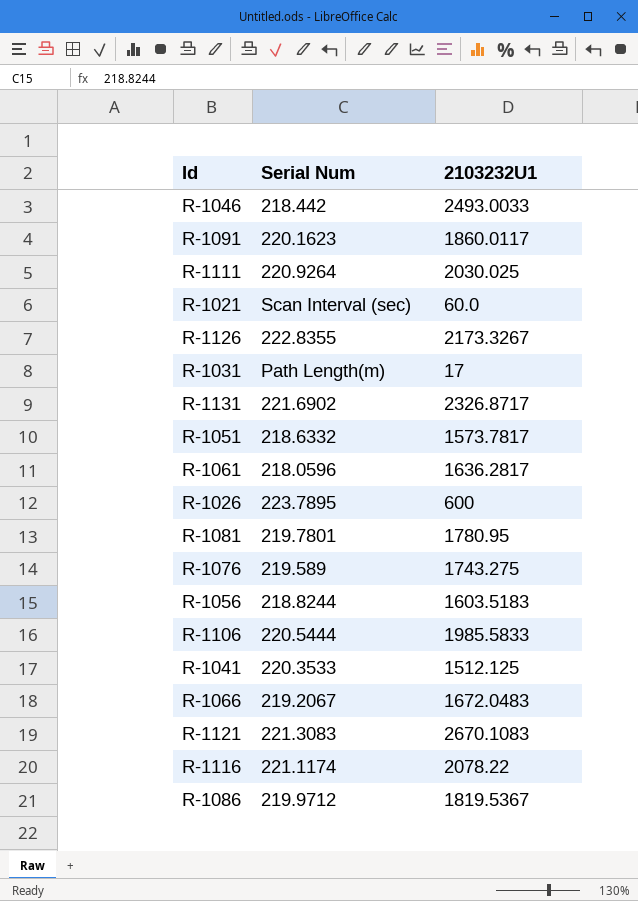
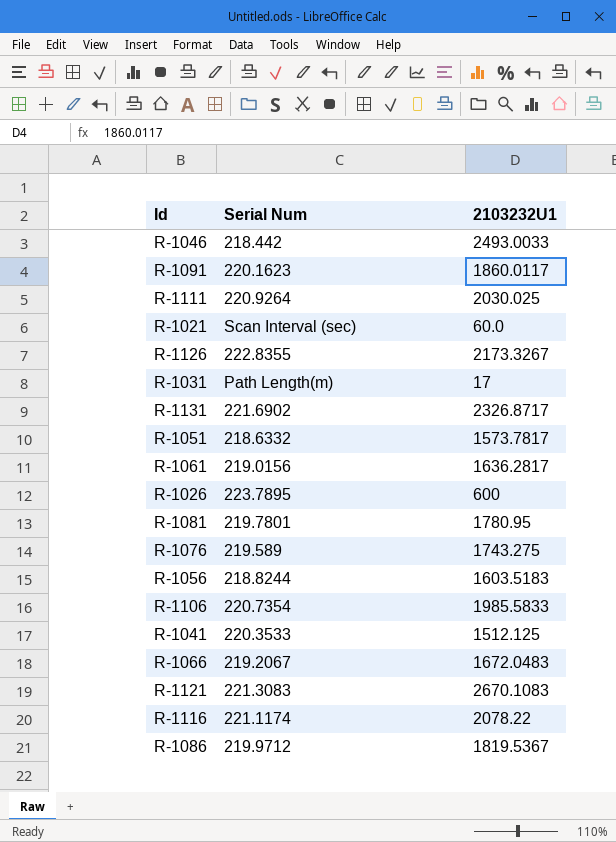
R-1061 | Serial Num: 218.0596 -> 219.0156
R-1106 | Serial Num: 220.5444 -> 220.7354

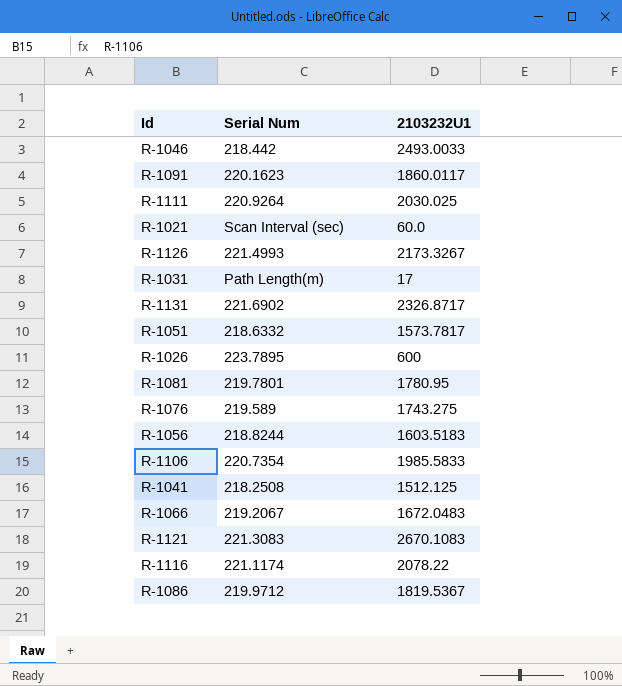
row R-1061: 219.0156 | 1636.2817 -> none
R-1126 | Serial Num: 222.8355 -> 221.4993
R-1041 | Serial Num: 220.3533 -> 218.2508

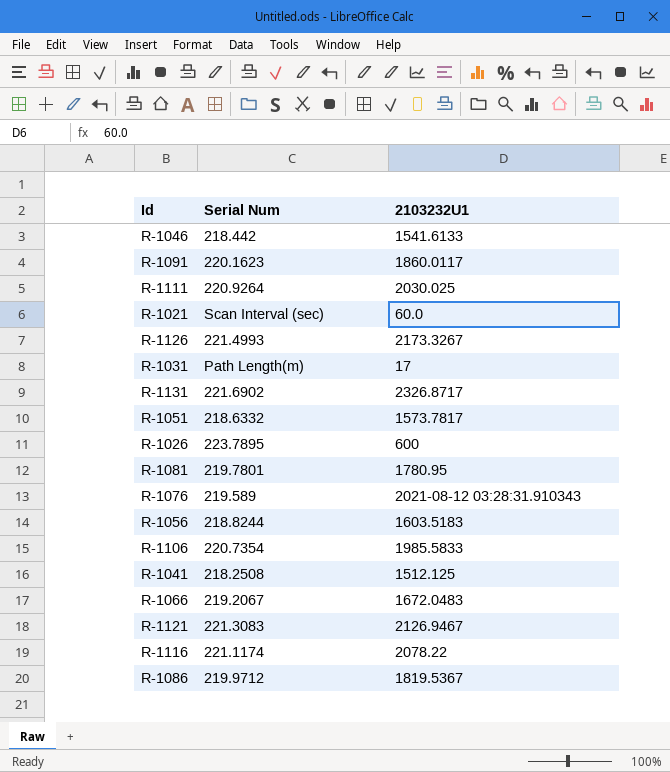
R-1046 | 2103232U1: 2493.0033 -> 1541.6133
R-1076 | 2103232U1: 1743.275 -> 2021-08-12 03:28:31.910343
R-1121 | 2103232U1: 2670.1083 -> 2126.9467

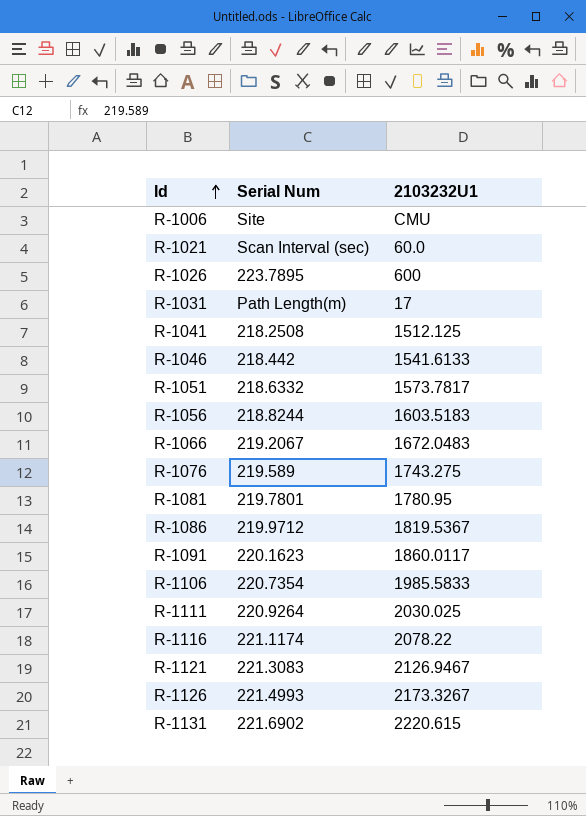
row order: none -> Id ascending
row R-1006: none -> Site | CMU
R-1076 | 2103232U1: 2021-08-12 03:28:31.910343 -> 1743.275
R-1131 | 2103232U1: 2326.8717 -> 2220.615

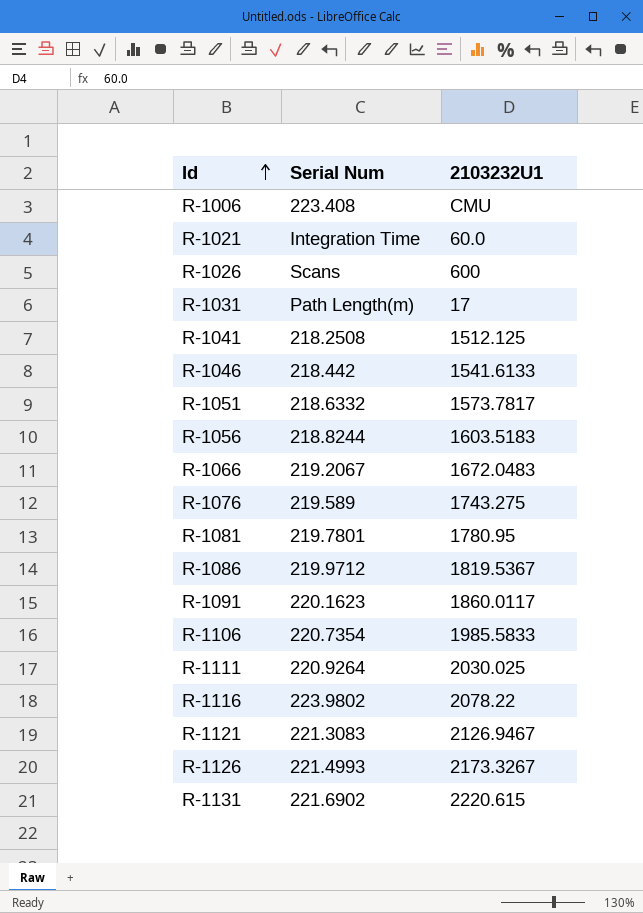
R-1006 | Serial Num: Site -> 223.408
R-1021 | Serial Num: Scan Interval (sec) -> Integration Time
R-1026 | Serial Num: 223.7895 -> Scans
R-1116 | Serial Num: 221.1174 -> 223.9802

